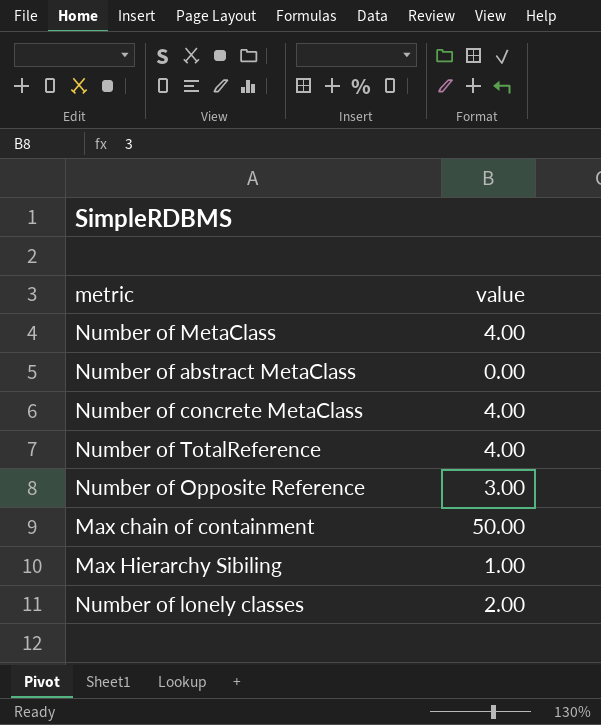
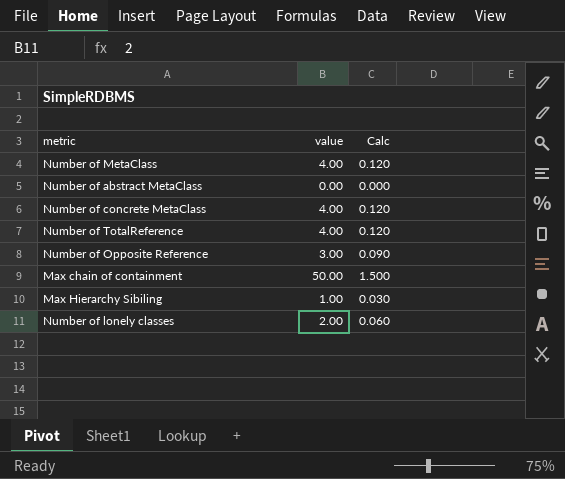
column Calc | formula: none -> [value] * 0.03

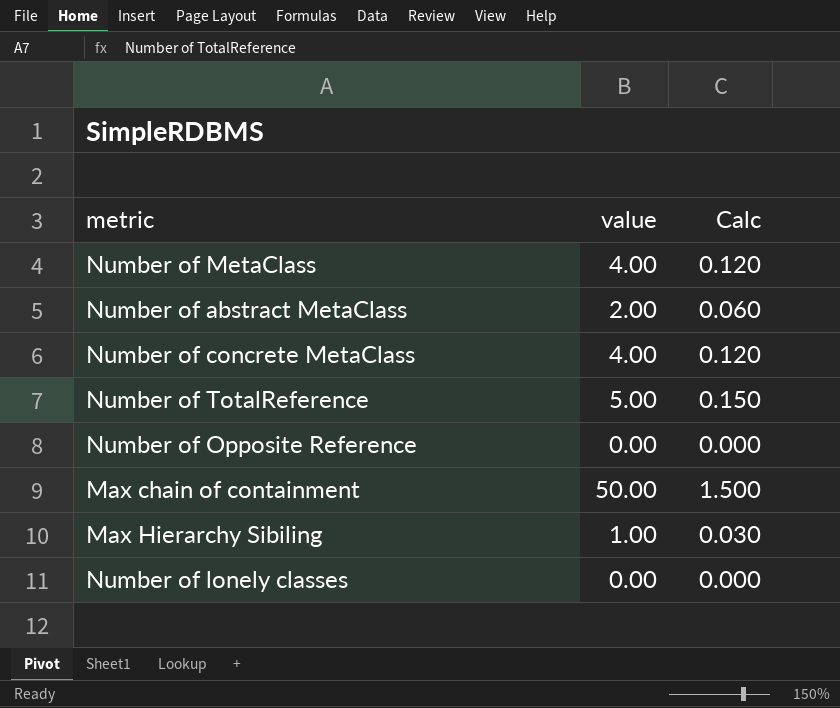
Number of abstract MetaClass | value: 0.00 -> 2.00
Number of abstract MetaClass | Calc: 0.000 -> 0.060
Number of TotalReference | value: 4.00 -> 5.00
Number of TotalReference | Calc: 0.120 -> 0.150
Number of Opposite Reference | value: 3.00 -> 0.00
Number of Opposite Reference | Calc: 0.090 -> 0.000
Number of lonely classes | value: 2.00 -> 0.00
Number of lonely classes | Calc: 0.060 -> 0.000

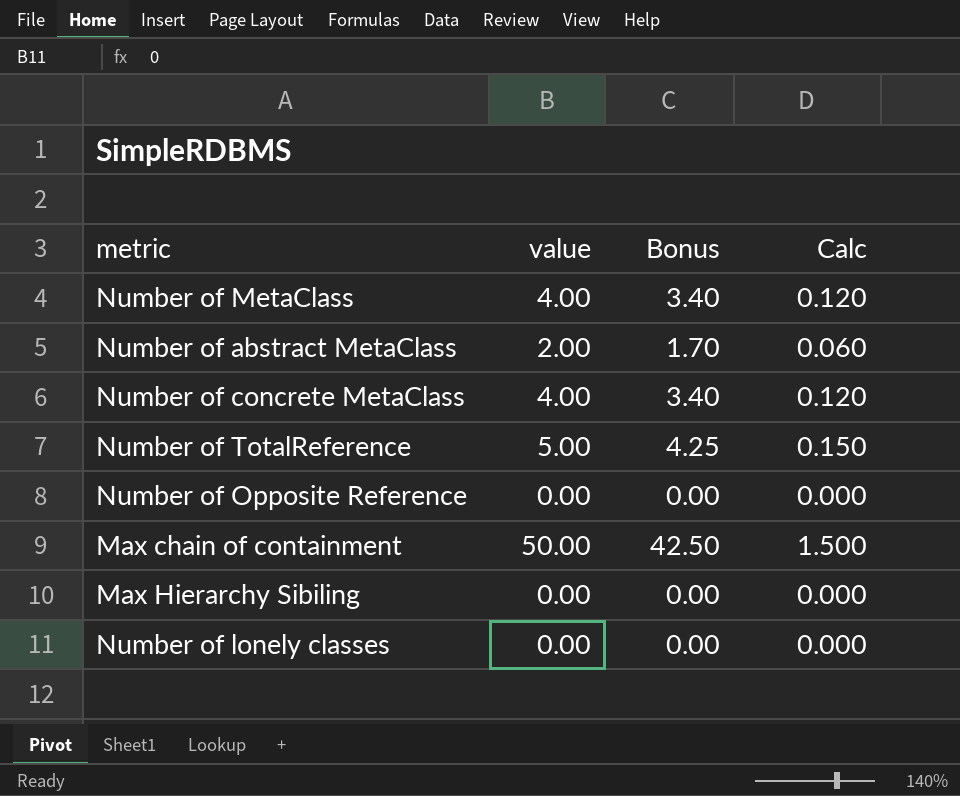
column Bonus | formula: none -> [value] * 0.85
Max Hierarchy Sibiling | value: 1.00 -> 0.00
Max Hierarchy Sibiling | Calc: 0.030 -> 0.000

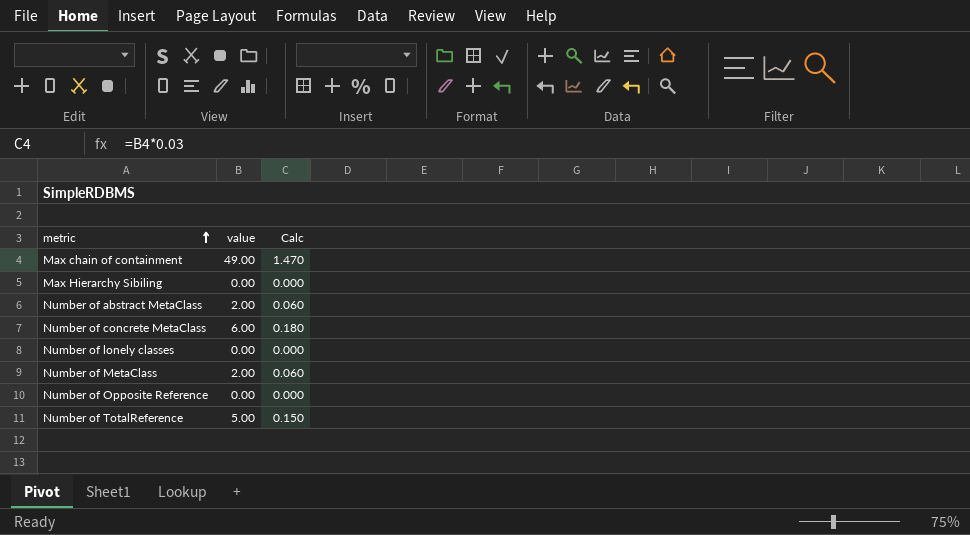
row order: none -> metric ascending
column Bonus | formula: [value] * 0.85 -> none
Max chain of containment | value: 50.00 -> 49.00
Max chain of containment | Calc: 1.500 -> 1.470
Number of concrete MetaClass | value: 4.00 -> 6.00
Number of concrete MetaClass | Calc: 0.120 -> 0.180
Number of MetaClass | value: 4.00 -> 2.00
Number of MetaClass | Calc: 0.120 -> 0.060

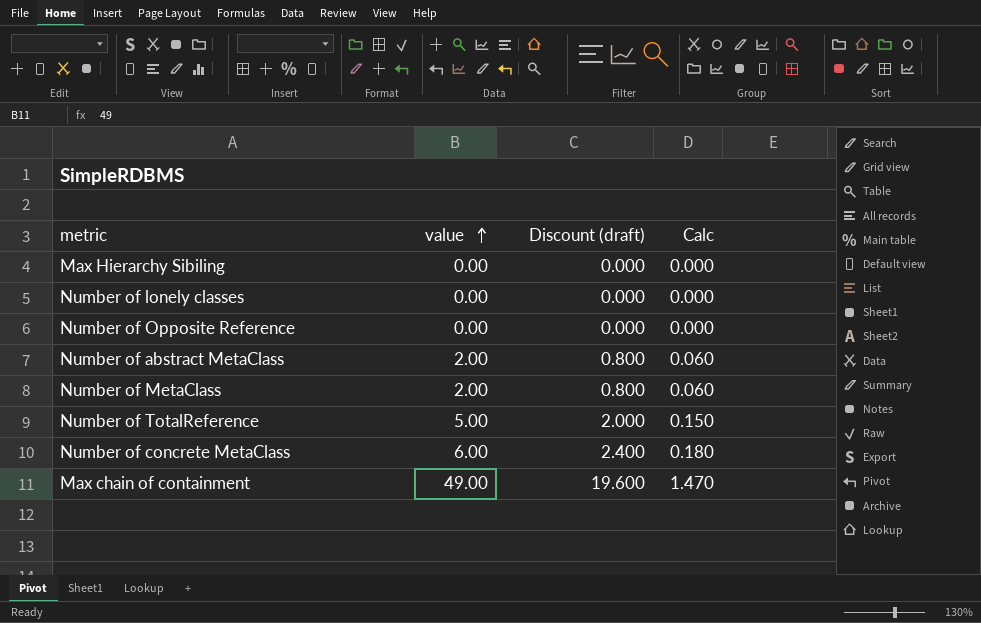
row order: metric ascending -> value ascending
column Discount (draft) | formula: none -> [value] * 0.4

